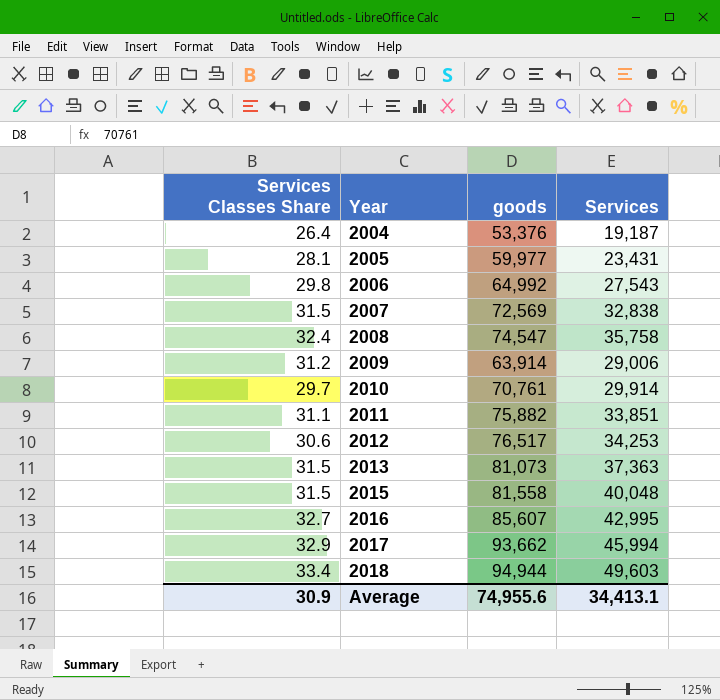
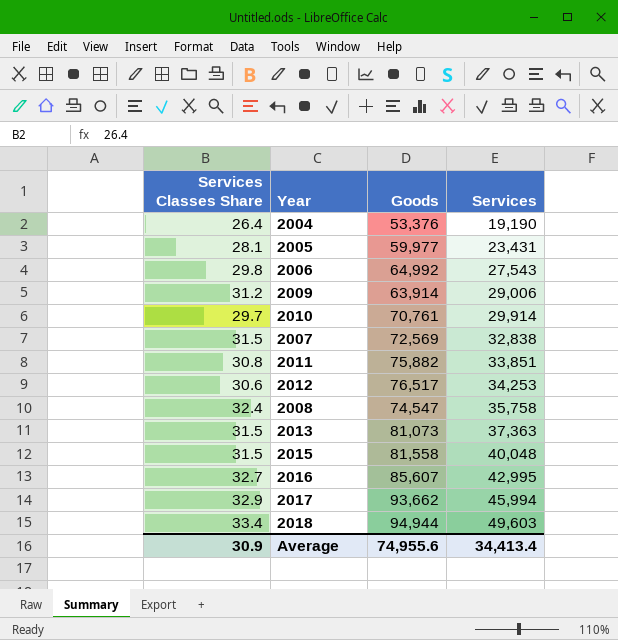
row order: Year ascending -> Services ascending
column name: goods -> Goods
2004 | Services: 19,187 -> 19,190
2011 | Services Classes Share: 31.1 -> 30.8
Average | Services: 34,413.1 -> 34,413.4

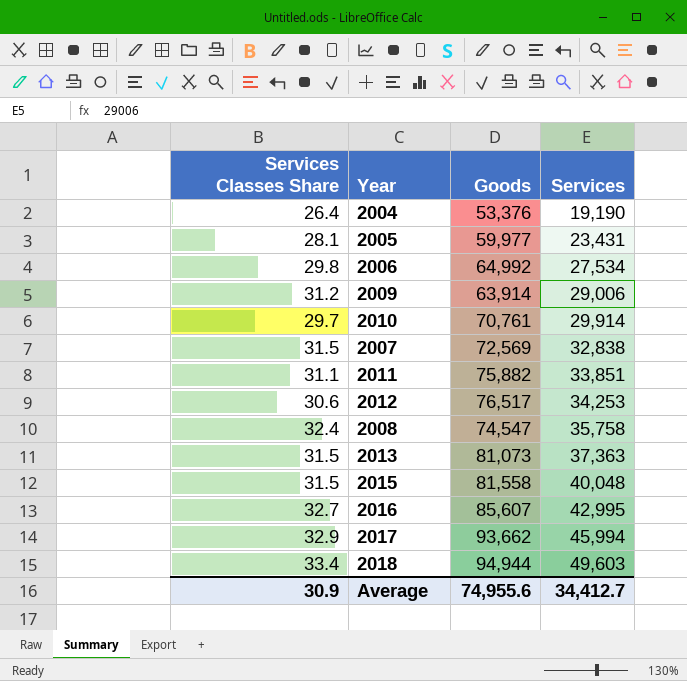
2006 | Services: 27,543 -> 27,534
2011 | Services Classes Share: 30.8 -> 31.1
Average | Services: 34,413.4 -> 34,412.7

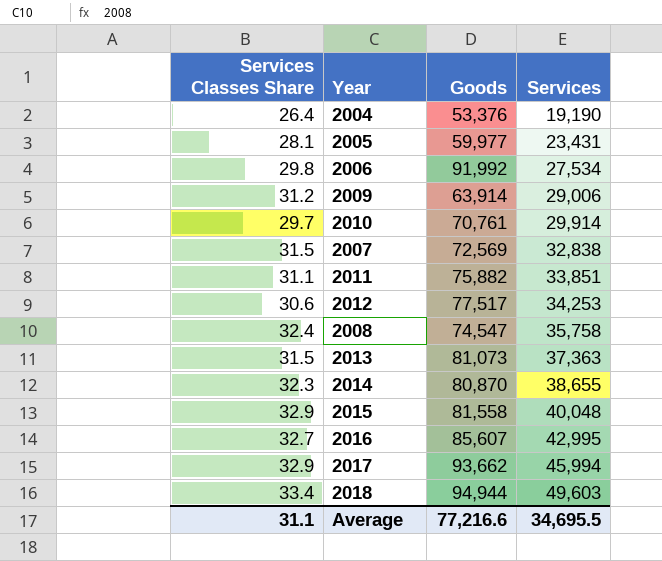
2006 | Goods: 64,992 -> 91,992
2012 | Goods: 76,517 -> 77,517
row 2014: none -> 32.3 | 80,870 | 38,655
2015 | Services Classes Share: 31.5 -> 32.9
Average | Services Classes Share: 30.9 -> 31.1
Average | Goods: 74,955.6 -> 77,216.6
Average | Services: 34,412.7 -> 34,695.5

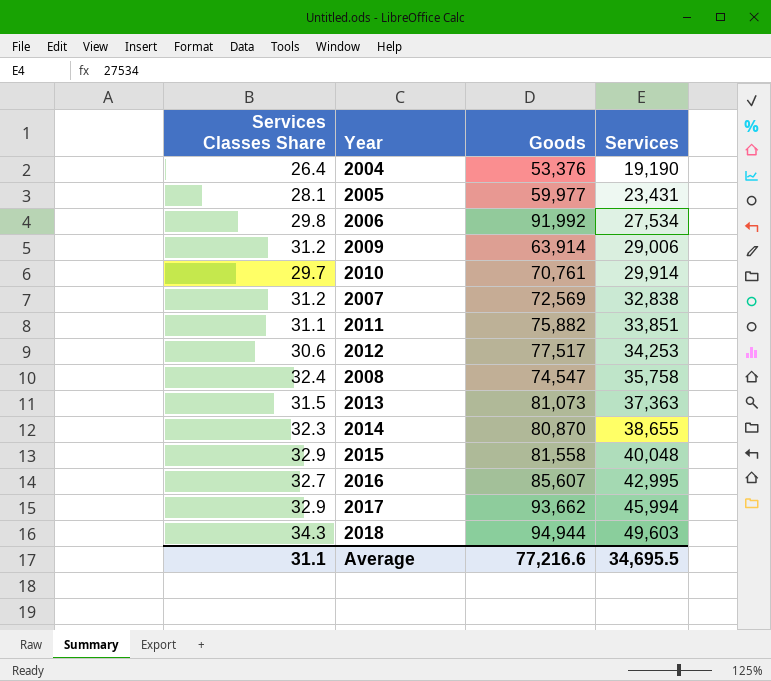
2007 | Services Classes Share: 31.5 -> 31.2
2018 | Services Classes Share: 33.4 -> 34.3

